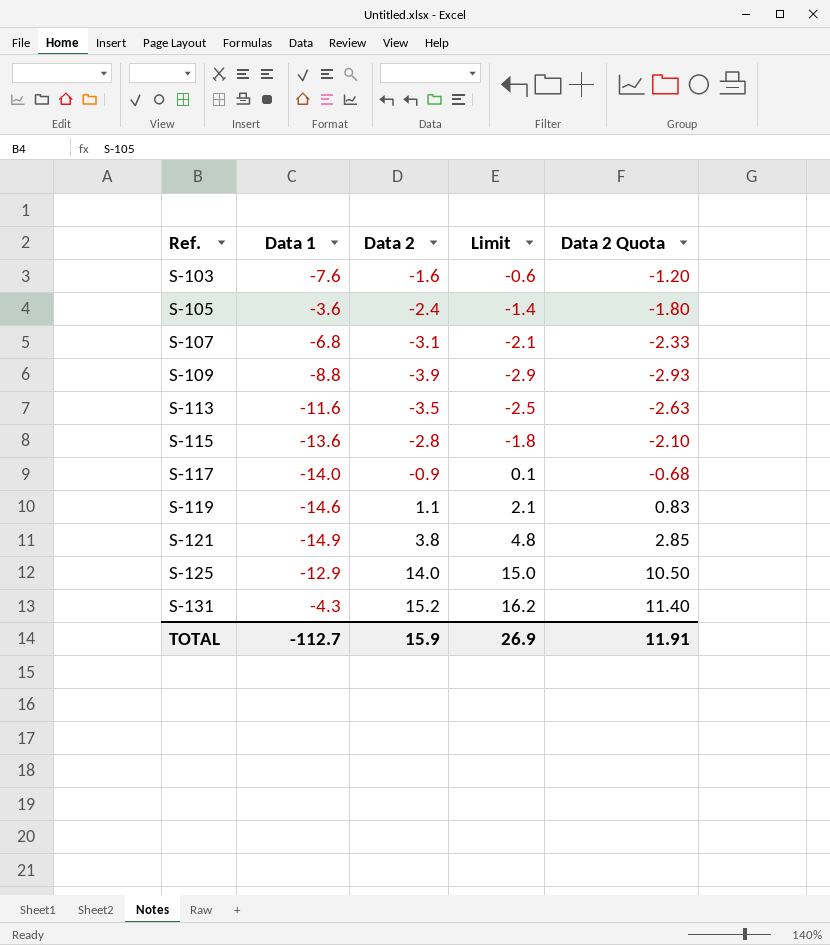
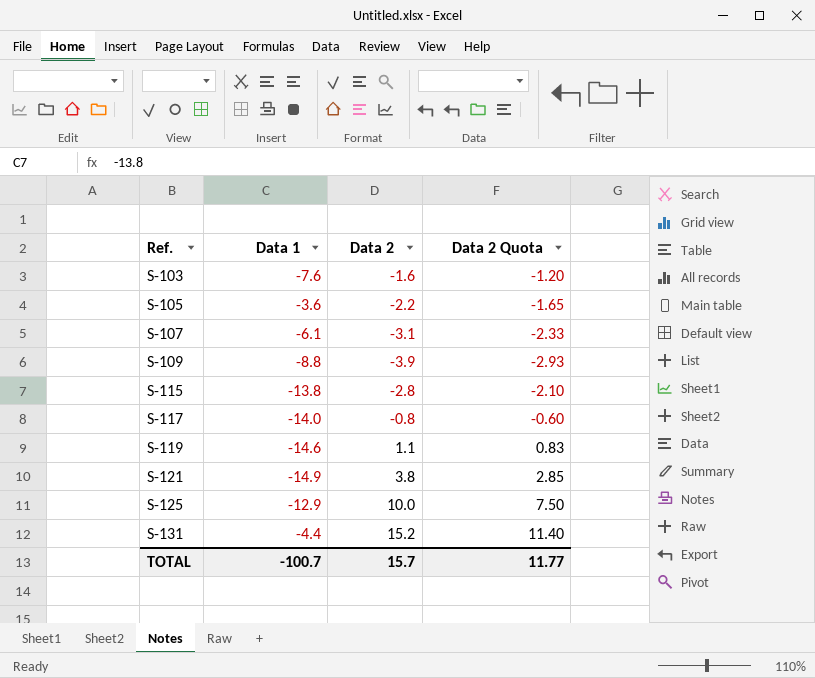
column Limit | formula: [Data 2] + 1 -> none
row S-113: -11.6 | -3.5 | -2.5 | -2.63 -> none
S-105 | Data 2: -2.4 -> -2.2
S-105 | Data 2 Quota: -1.80 -> -1.65
S-107 | Data 1: -6.8 -> -6.1
S-115 | Data 1: -13.6 -> -13.8
S-117 | Data 2: -0.9 -> -0.8
S-117 | Data 2 Quota: -0.68 -> -0.60
S-125 | Data 2: 14.0 -> 10.0
S-125 | Data 2 Quota: 10.50 -> 7.50
S-131 | Data 1: -4.3 -> -4.4
TOTAL | Data 1: -112.7 -> -100.7
TOTAL | Data 2: 15.9 -> 15.7
TOTAL | Data 2 Quota: 11.91 -> 11.77

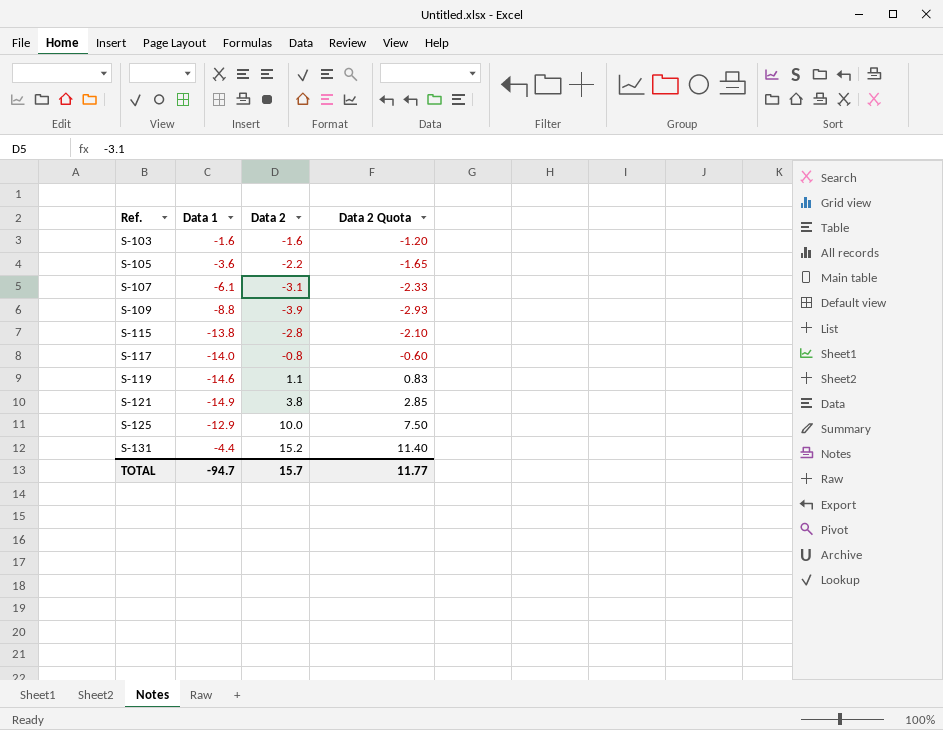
S-103 | Data 1: -7.6 -> -1.6
TOTAL | Data 1: -100.7 -> -94.7

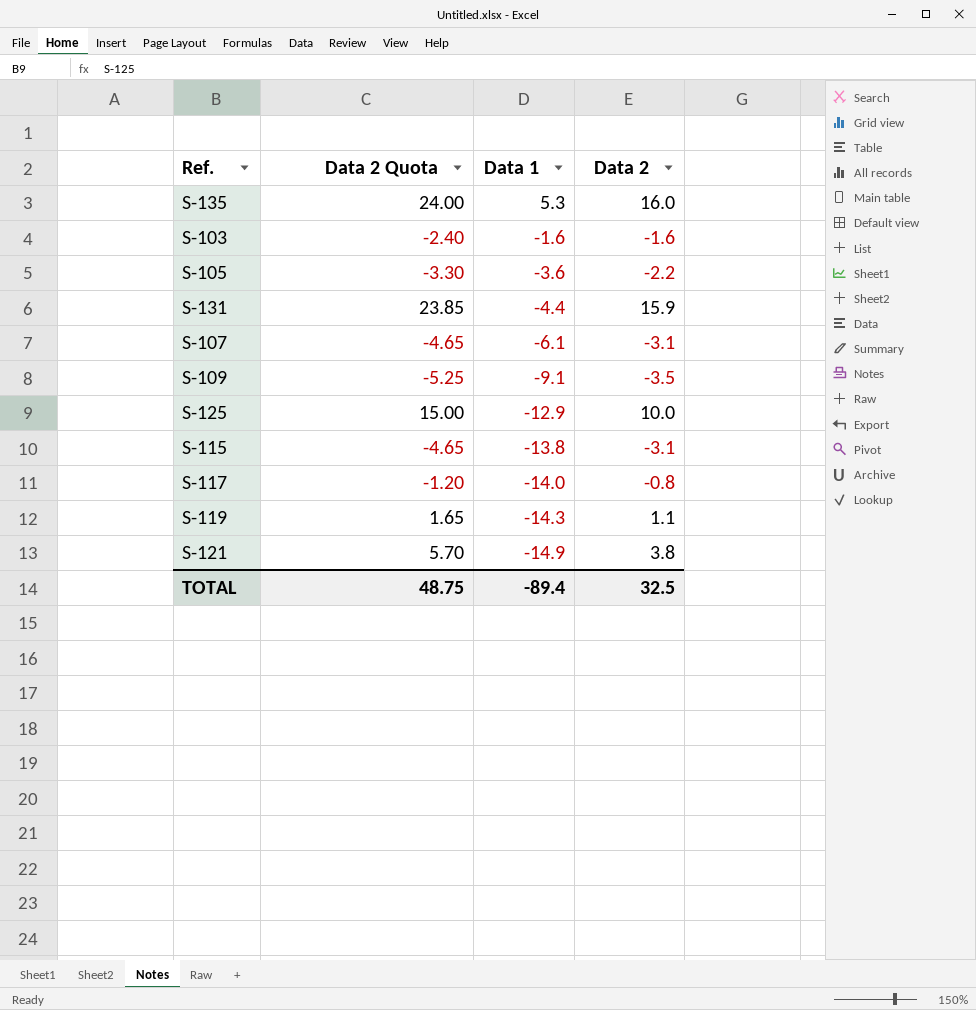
row order: Ref. ascending -> Data 1 descending
column Data 2 Quota | formula: [Data 2] * 0.75 -> [Data 2] * 1.5
column Data 2 Quota | position: 4 -> 2
row S-135: none -> 24.00 | 5.3 | 16.0
S-131 | Data 2: 15.2 -> 15.9
S-109 | Data 1: -8.8 -> -9.1
S-109 | Data 2: -3.9 -> -3.5
S-115 | Data 2: -2.8 -> -3.1
S-119 | Data 1: -14.6 -> -14.3
TOTAL | Data 2 Quota: 11.77 -> 48.75
TOTAL | Data 1: -94.7 -> -89.4
TOTAL | Data 2: 15.7 -> 32.5

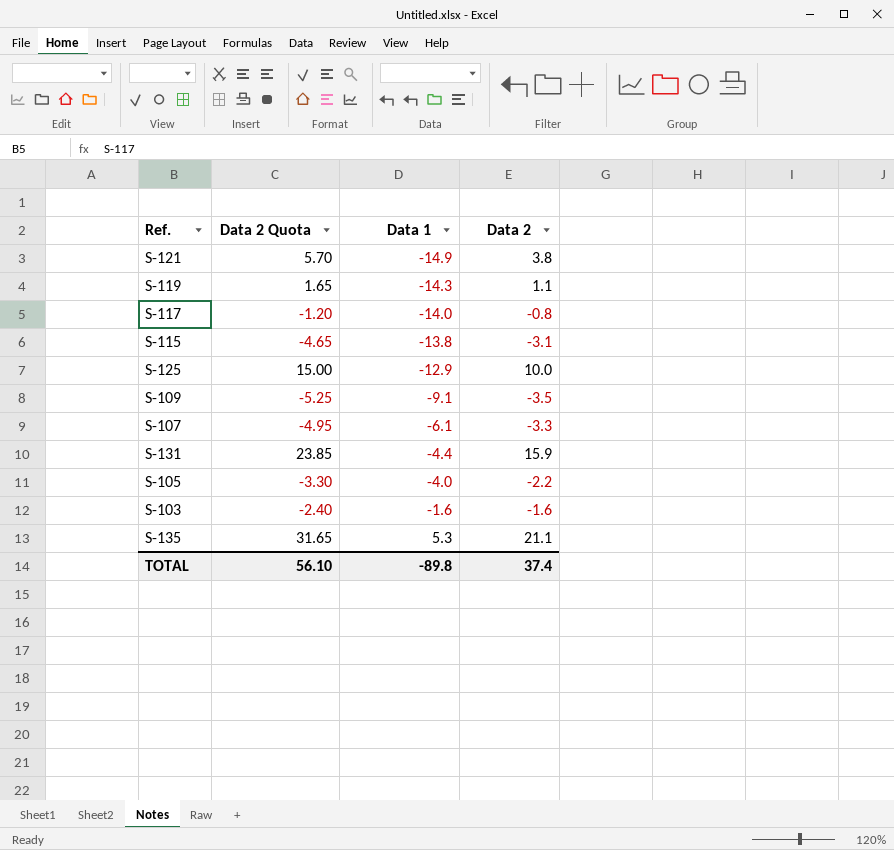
row order: Data 1 descending -> Data 1 ascending
S-107 | Data 2 Quota: -4.65 -> -4.95
S-107 | Data 2: -3.1 -> -3.3
S-105 | Data 1: -3.6 -> -4.0
S-135 | Data 2 Quota: 24.00 -> 31.65
S-135 | Data 2: 16.0 -> 21.1
TOTAL | Data 2 Quota: 48.75 -> 56.10
TOTAL | Data 1: -89.4 -> -89.8
TOTAL | Data 2: 32.5 -> 37.4

